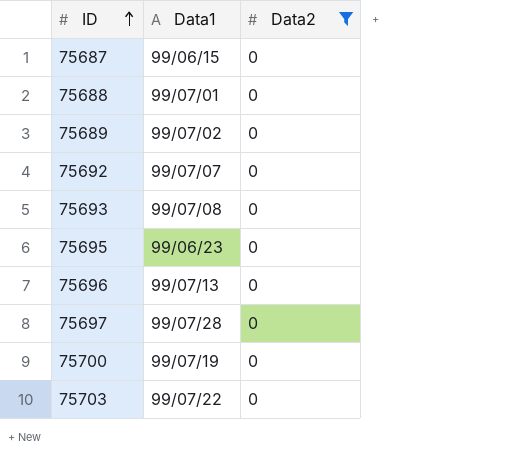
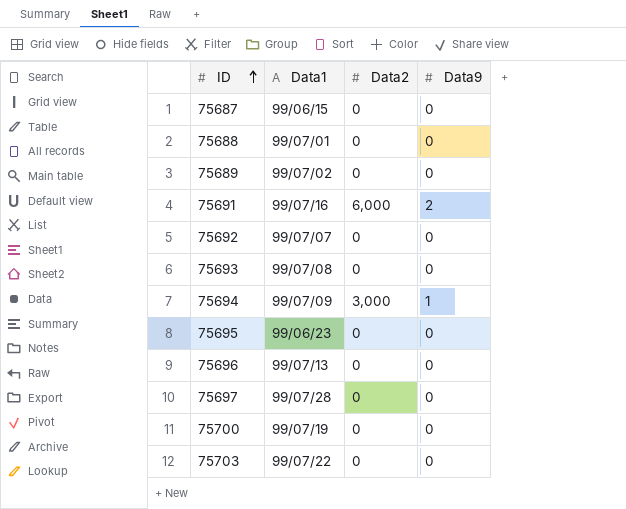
filter: Data2 = 0 -> none
column Data9 | position: none -> 4

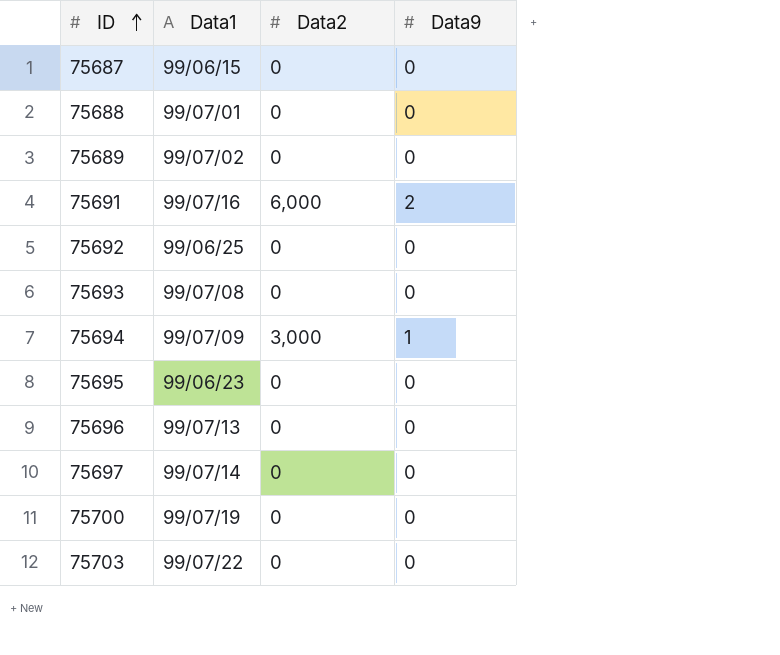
75692 | Data1: 99/07/07 -> 99/06/25
75697 | Data1: 99/07/28 -> 99/07/14

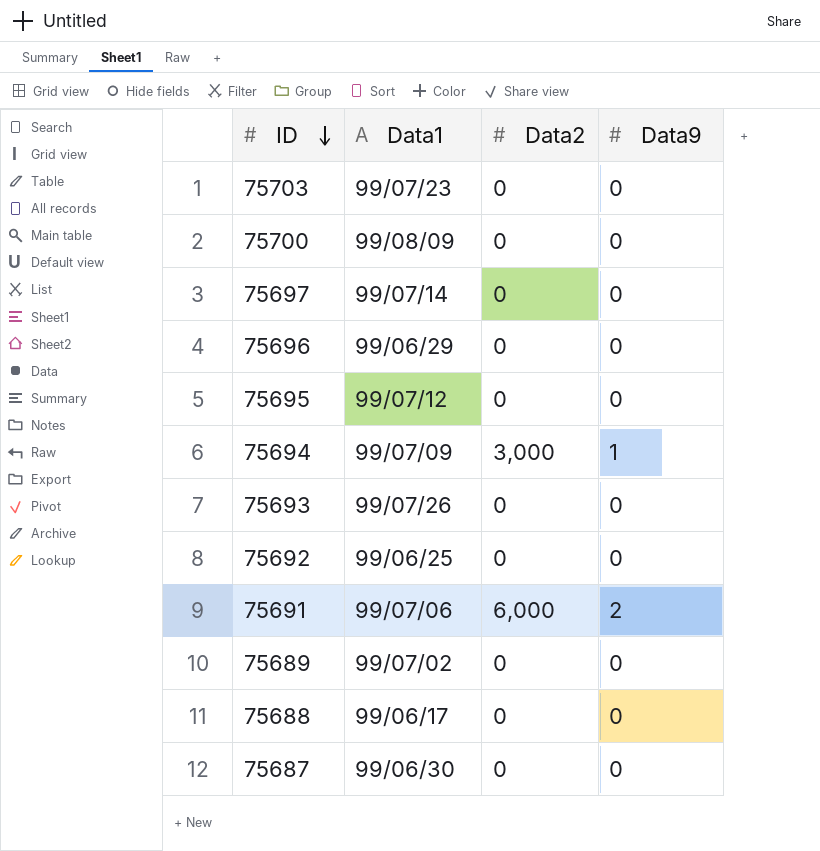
row order: ID ascending -> ID descending
75703 | Data1: 99/07/22 -> 99/07/23
75700 | Data1: 99/07/19 -> 99/08/09
75696 | Data1: 99/07/13 -> 99/06/29
75695 | Data1: 99/06/23 -> 99/07/12
75693 | Data1: 99/07/08 -> 99/07/26
75691 | Data1: 99/07/16 -> 99/07/06
75688 | Data1: 99/07/01 -> 99/06/17
75687 | Data1: 99/06/15 -> 99/06/30

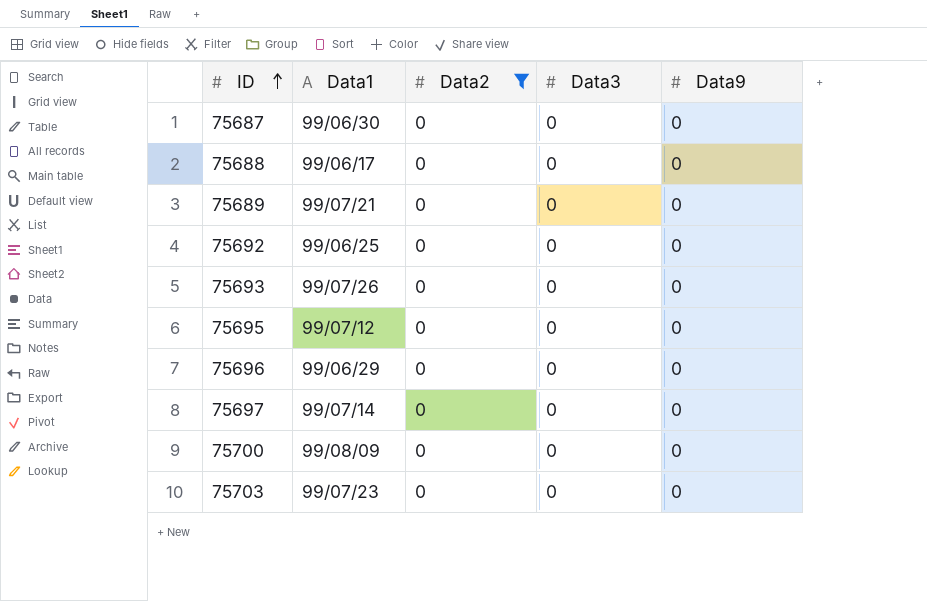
filter: none -> Data2 = 0
row order: ID descending -> ID ascending
column Data3 | position: none -> 4
75689 | Data1: 99/07/02 -> 99/07/21

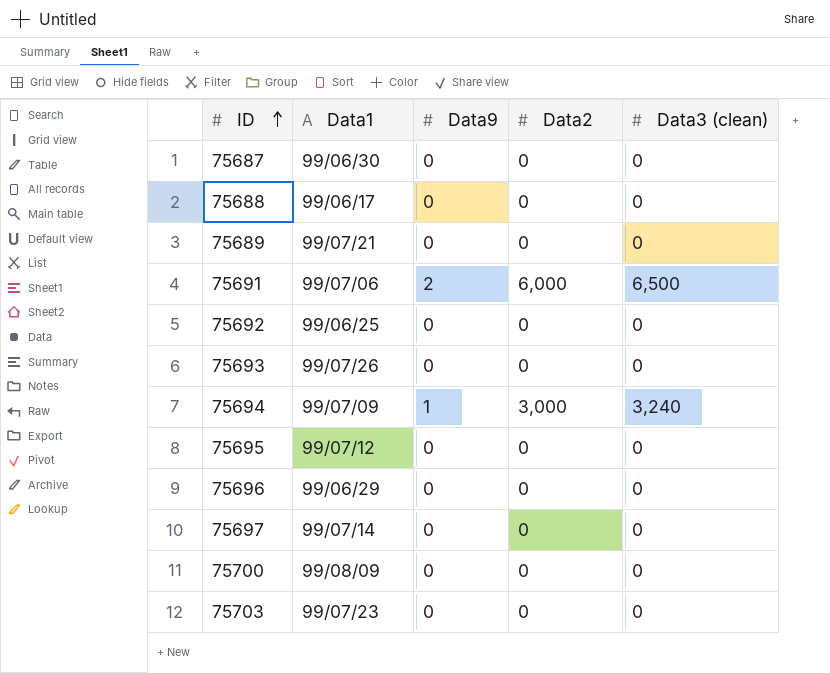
filter: Data2 = 0 -> none
column Data9 | position: 5 -> 3
column name: Data3 -> Data3 (clean)

